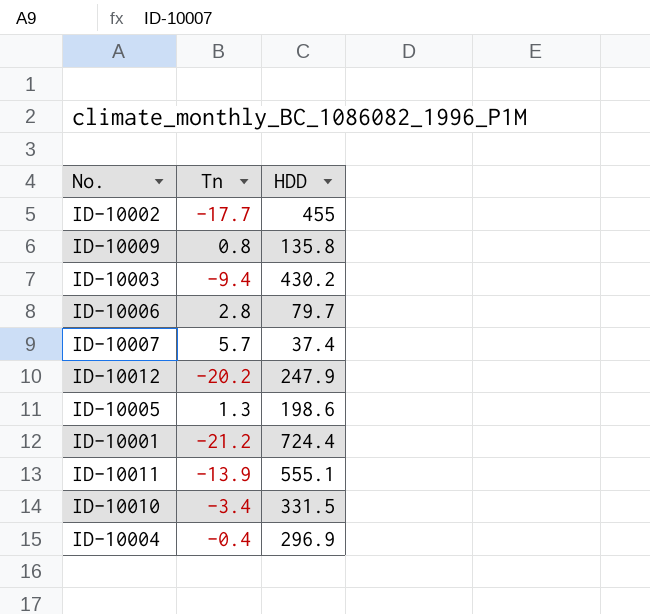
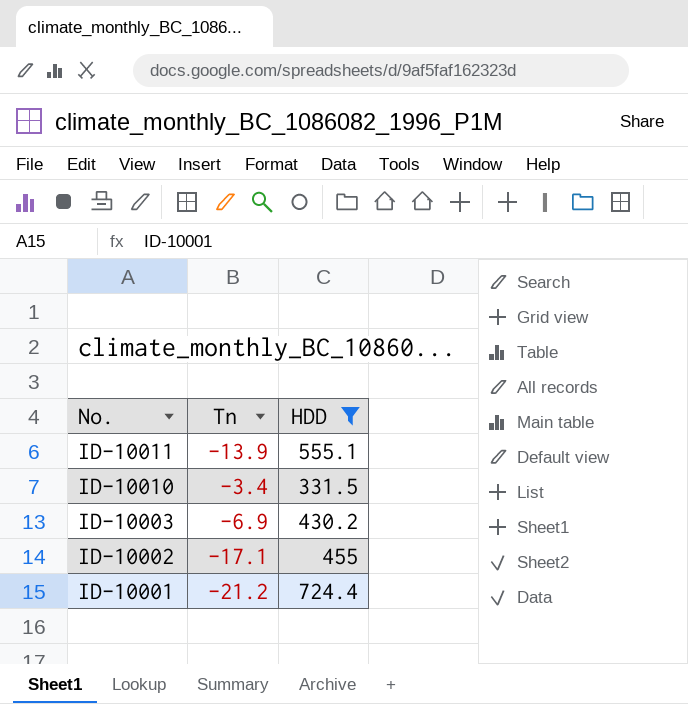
filter: none -> HDD >= 331.5
row order: none -> No. descending
ID-10003 | Tn: -9.4 -> -6.9
ID-10002 | Tn: -17.7 -> -17.1

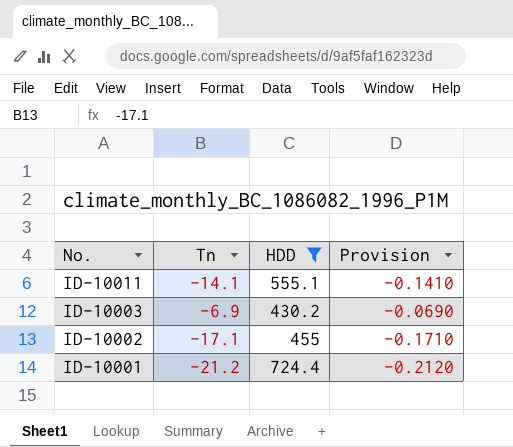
column Provision | formula: none -> [Tn] * 0.01
row ID-10010: -3.4 | 331.5 -> none
ID-10011 | Tn: -13.9 -> -14.1

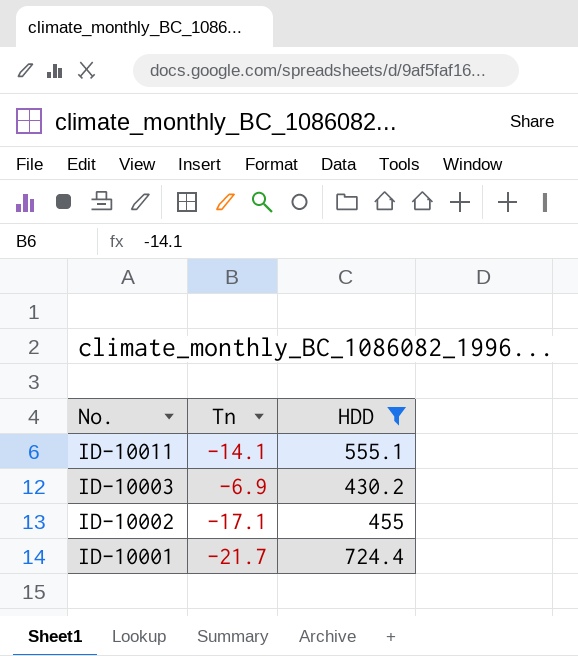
column Provision | formula: [Tn] * 0.01 -> none
ID-10001 | Tn: -21.2 -> -21.7

